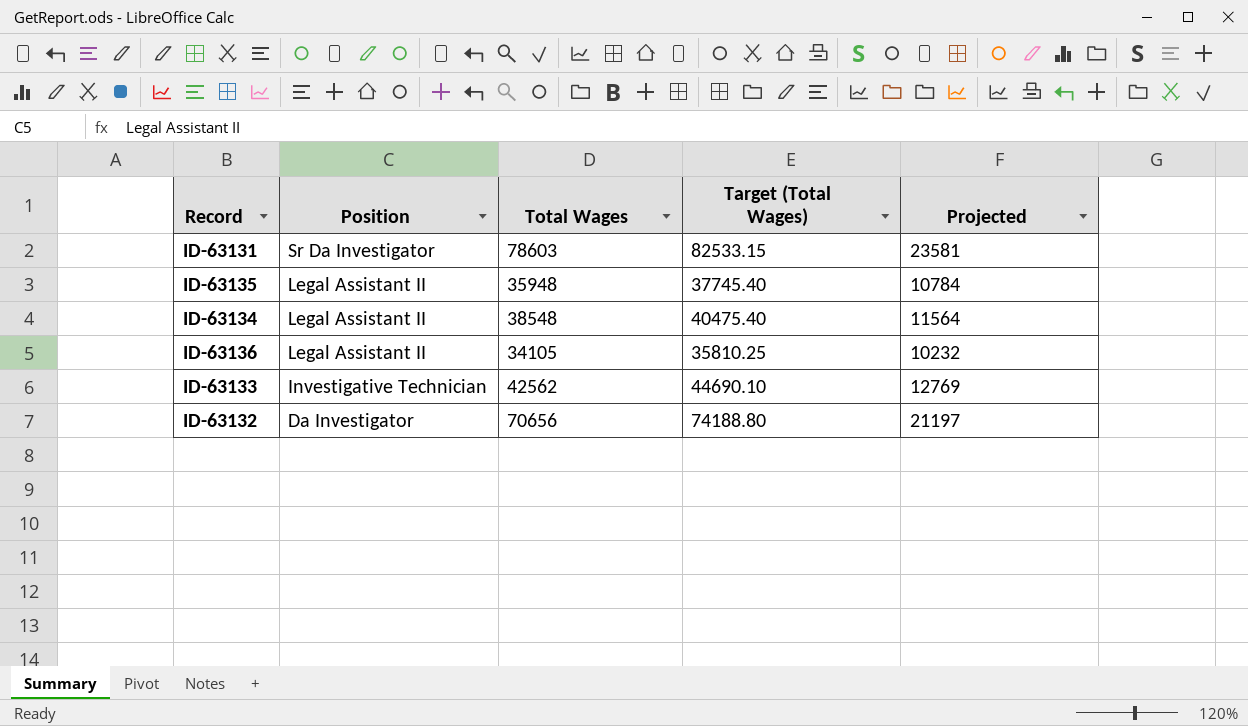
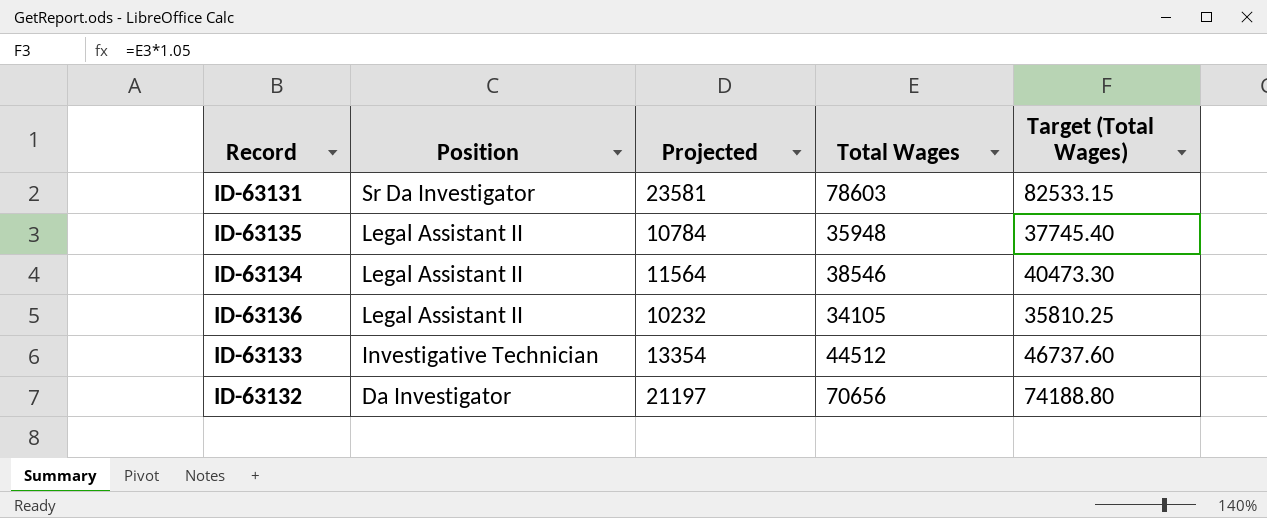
column Projected | position: 5 -> 3
ID-63134 | Total Wages: 38548 -> 38546
ID-63134 | Target (Total Wages): 40475.40 -> 40473.30
ID-63133 | Projected: 12769 -> 13354
ID-63133 | Total Wages: 42562 -> 44512
ID-63133 | Target (Total Wages): 44690.10 -> 46737.60

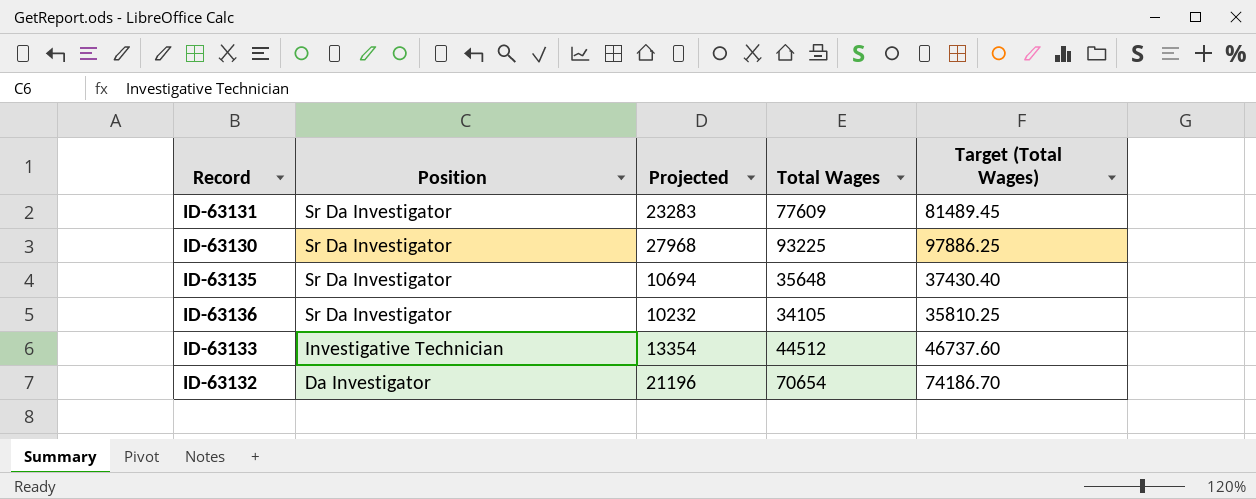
row ID-63134: Legal Assistant II | 11564 | 38546 | 40473.30 -> none
ID-63131 | Projected: 23581 -> 23283
ID-63131 | Total Wages: 78603 -> 77609
ID-63131 | Target (Total Wages): 82533.15 -> 81489.45
row ID-63130: none -> Sr Da Investigator | 27968 | 93225 | 97886.25
ID-63135 | Position: Legal Assistant II -> Sr Da Investigator
ID-63135 | Projected: 10784 -> 10694
ID-63135 | Total Wages: 35948 -> 35648
ID-63135 | Target (Total Wages): 37745.40 -> 37430.40
ID-63136 | Position: Legal Assistant II -> Sr Da Investigator
ID-63132 | Projected: 21197 -> 21196
ID-63132 | Total Wages: 70656 -> 70654
ID-63132 | Target (Total Wages): 74188.80 -> 74186.70

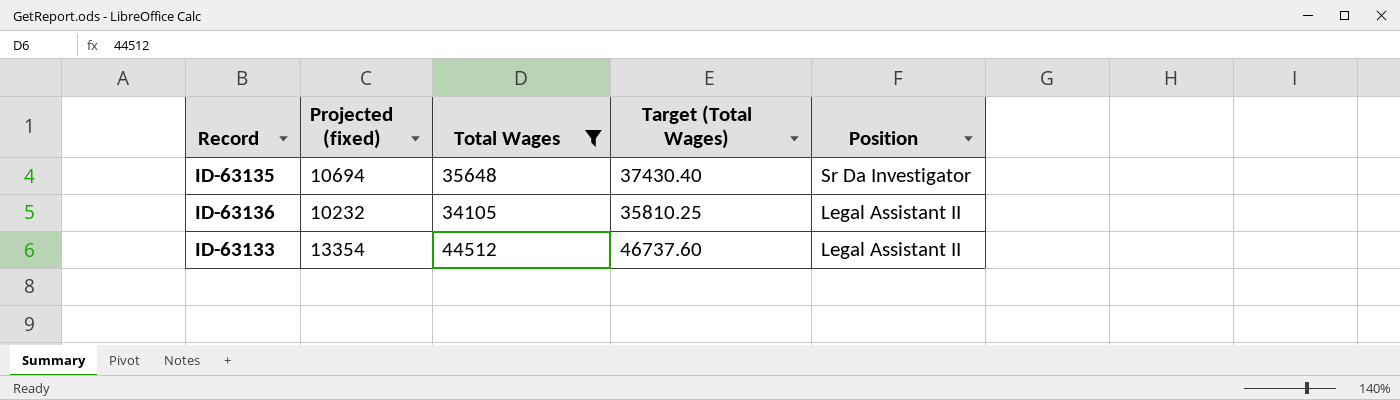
filter: none -> Total Wages <= 44512
column name: Projected -> Projected (fixed)
column Position | position: 2 -> 5
ID-63136 | Position: Sr Da Investigator -> Legal Assistant II
ID-63133 | Position: Investigative Technician -> Legal Assistant II

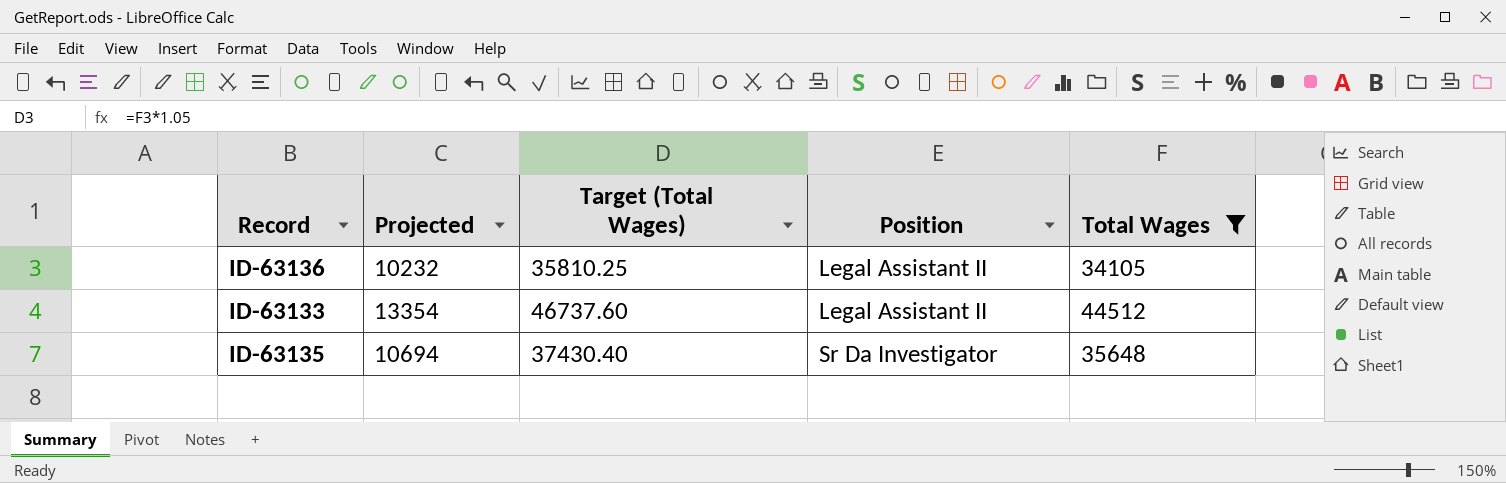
row order: Position descending -> Position ascending
column name: Projected (fixed) -> Projected
column Total Wages | position: 3 -> 5

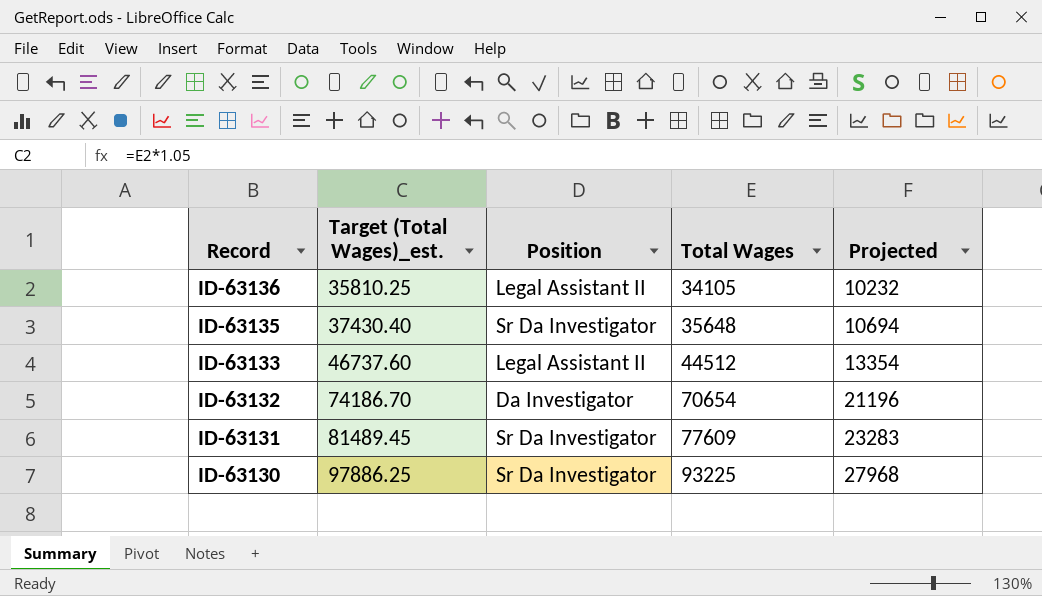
filter: Total Wages <= 44512 -> none
row order: Position ascending -> Record descending
column name: Target (Total Wages) -> Target (Total Wages)_est.
column Projected | position: 2 -> 5

